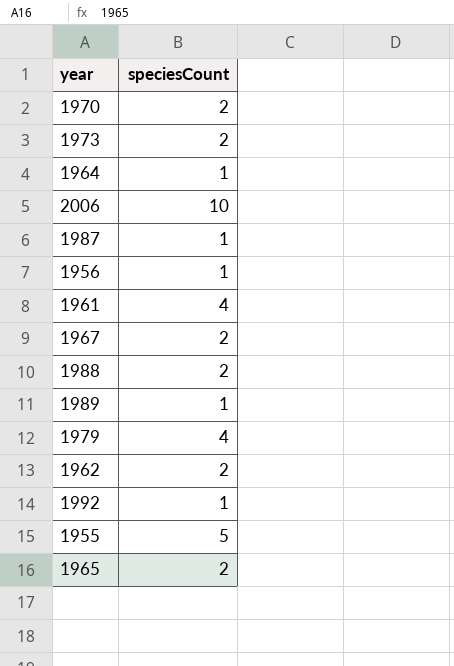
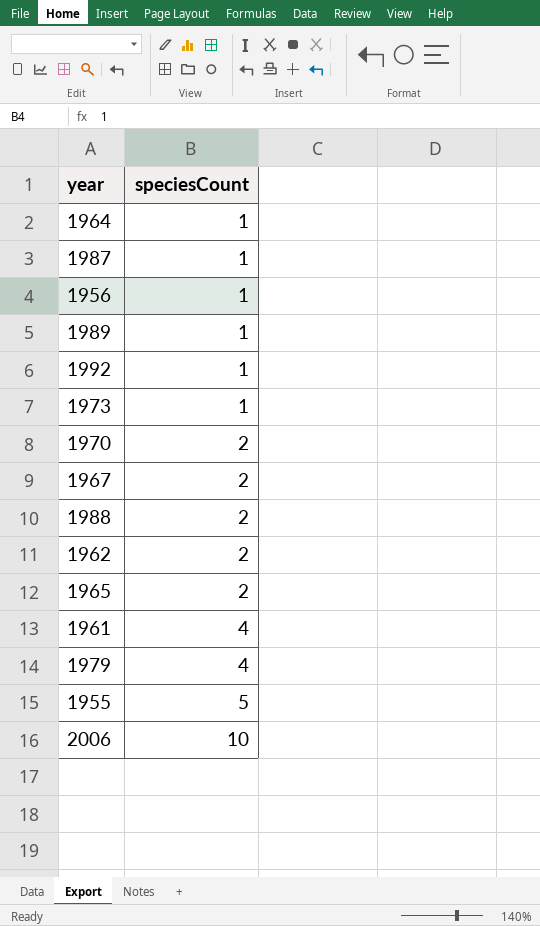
row order: none -> speciesCount ascending
1973 | speciesCount: 2 -> 1

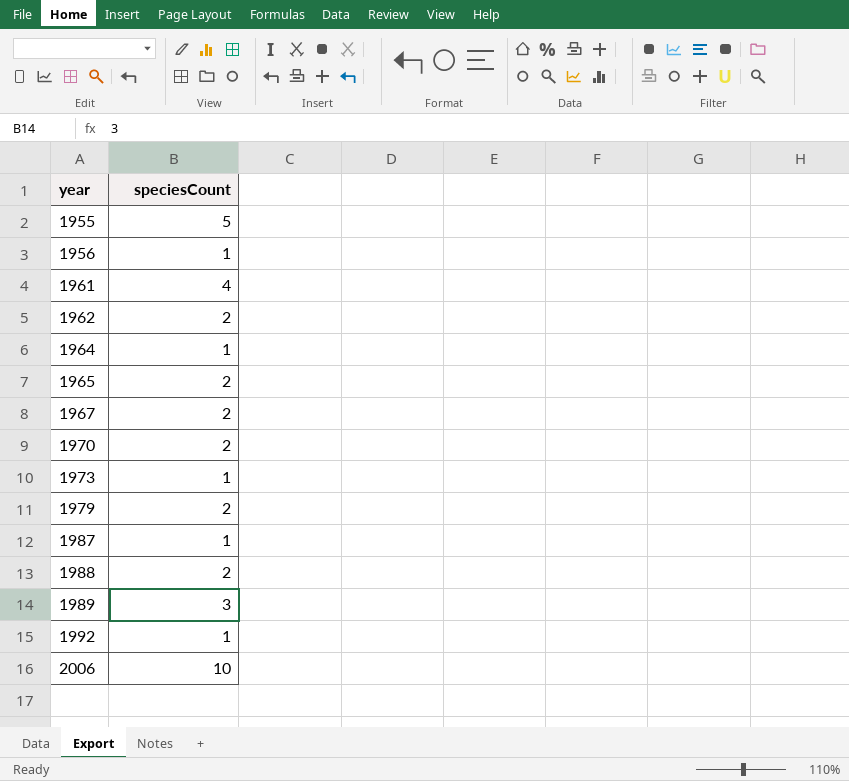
row order: speciesCount ascending -> year ascending
1979 | speciesCount: 4 -> 2
1989 | speciesCount: 1 -> 3

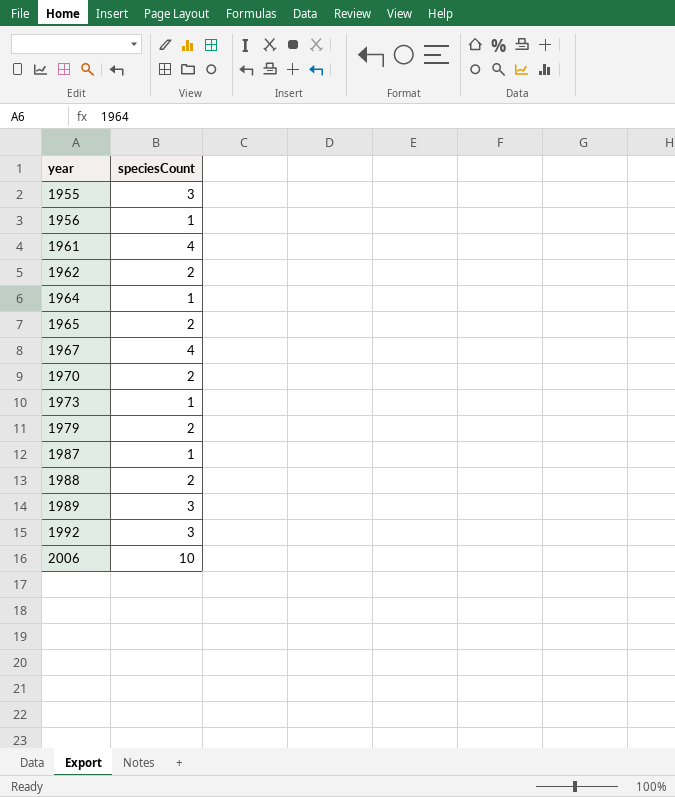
1955 | speciesCount: 5 -> 3
1967 | speciesCount: 2 -> 4
1992 | speciesCount: 1 -> 3

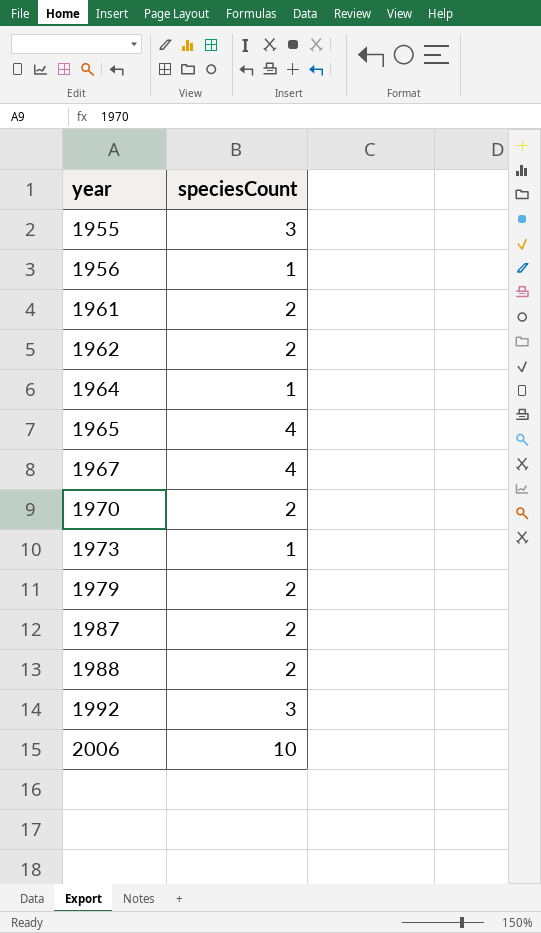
row 1989: 3 -> none
1961 | speciesCount: 4 -> 2
1965 | speciesCount: 2 -> 4
1987 | speciesCount: 1 -> 2

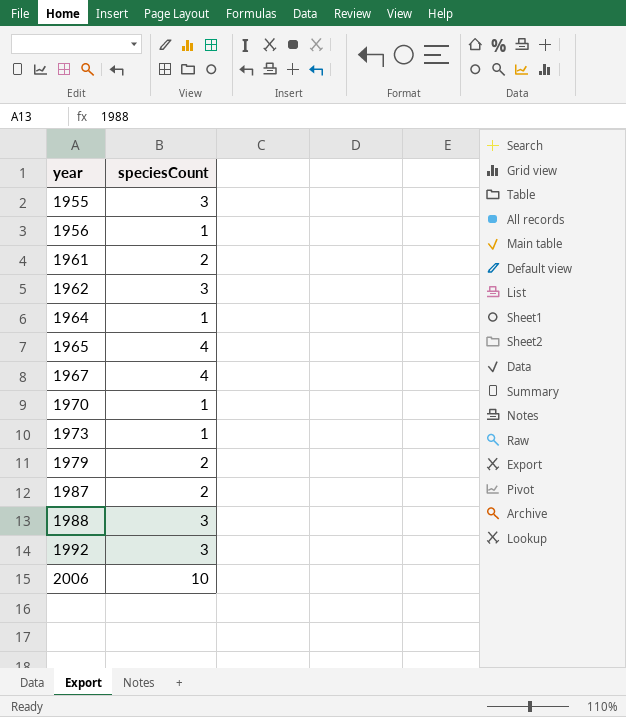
1962 | speciesCount: 2 -> 3
1970 | speciesCount: 2 -> 1
1988 | speciesCount: 2 -> 3

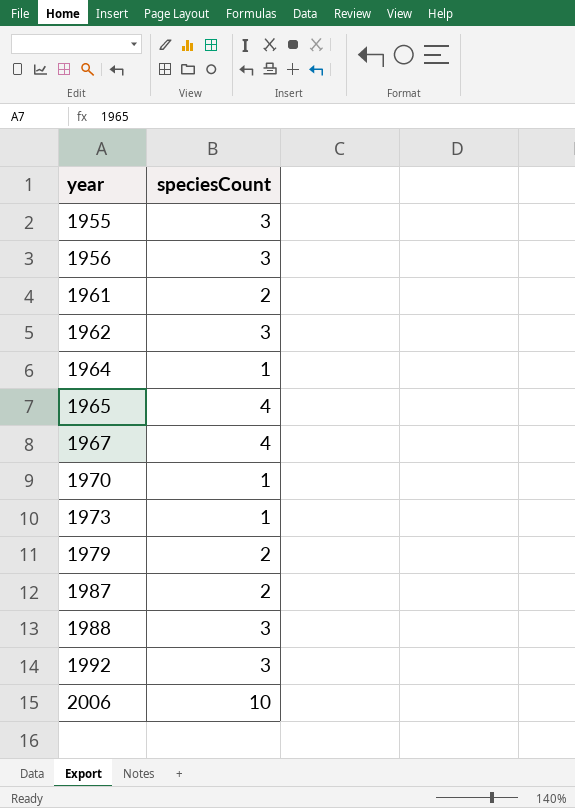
1956 | speciesCount: 1 -> 3

